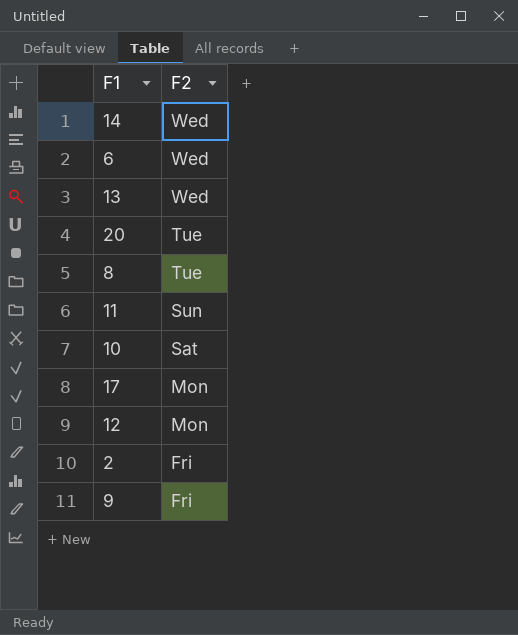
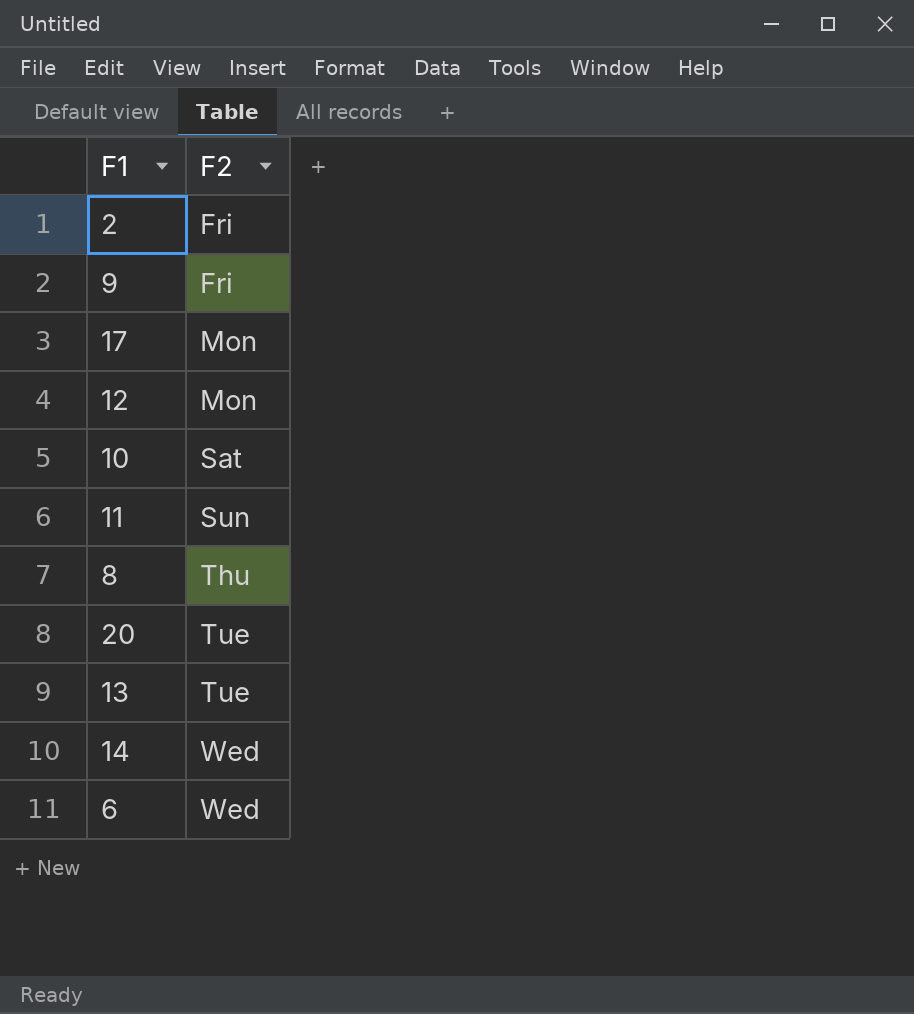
row order: F2 descending -> F2 ascending
8 | F2: Tue -> Thu
13 | F2: Wed -> Tue

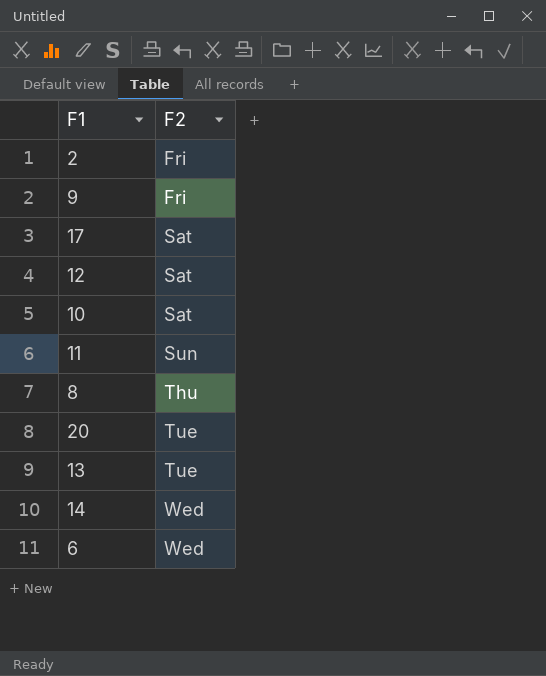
17 | F2: Mon -> Sat
12 | F2: Mon -> Sat

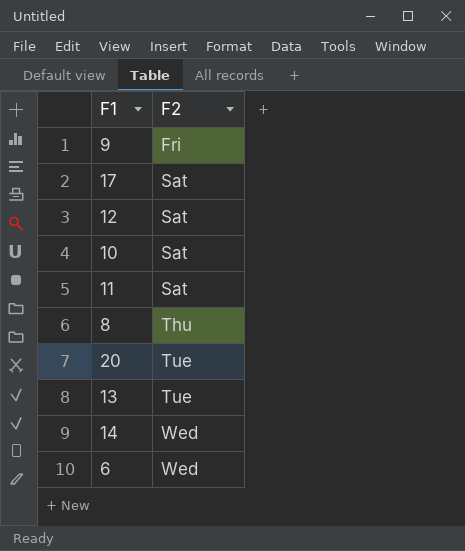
row 2: Fri -> none
11 | F2: Sun -> Sat

